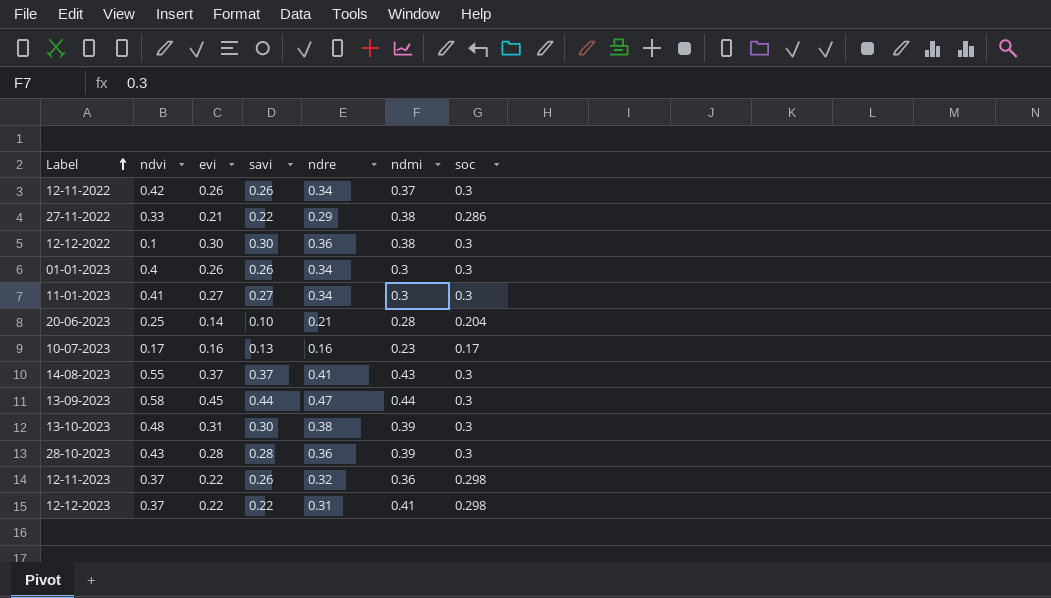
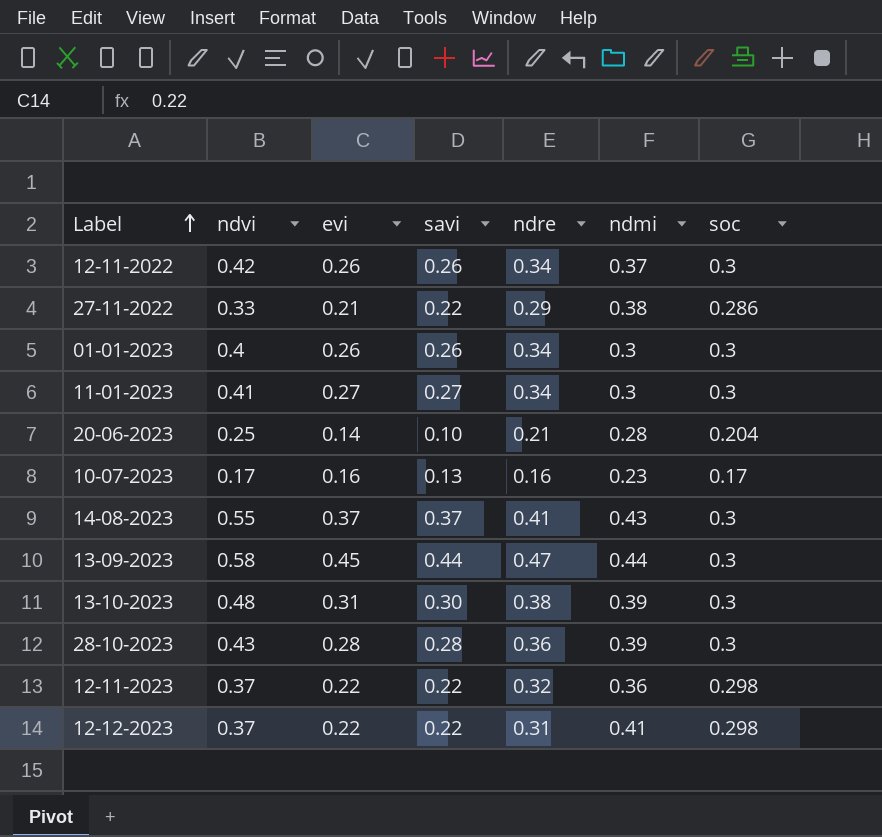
row 12-12-2022: 0.1 | 0.30 | 0.30 | 0.36 | 0.38 | 0.3 -> none
12-11-2023 | savi: 0.26 -> 0.22

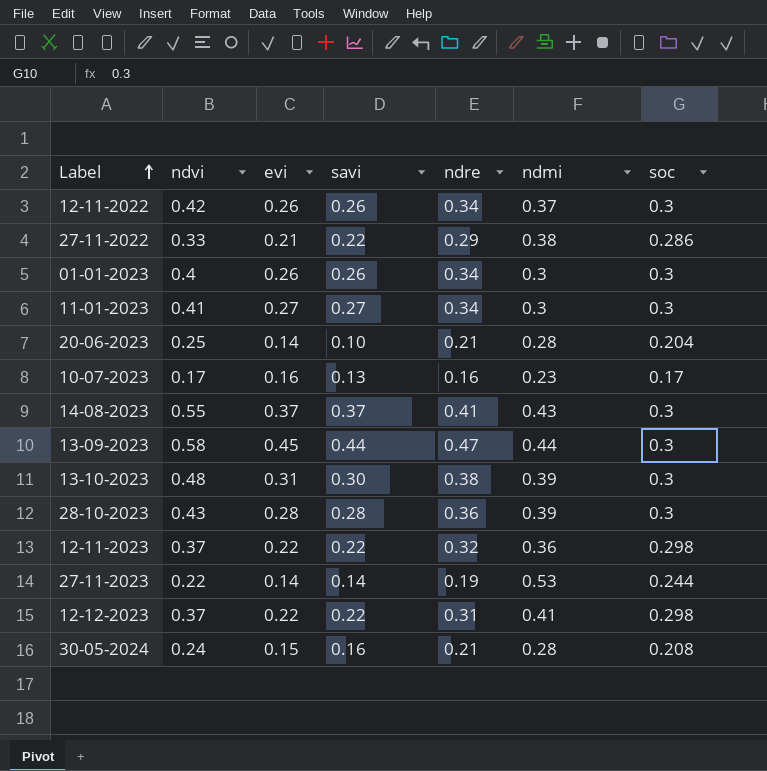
row 27-11-2023: none -> 0.22 | 0.14 | 0.14 | 0.19 | 0.53 | 0.244
row 30-05-2024: none -> 0.24 | 0.15 | 0.16 | 0.21 | 0.28 | 0.208

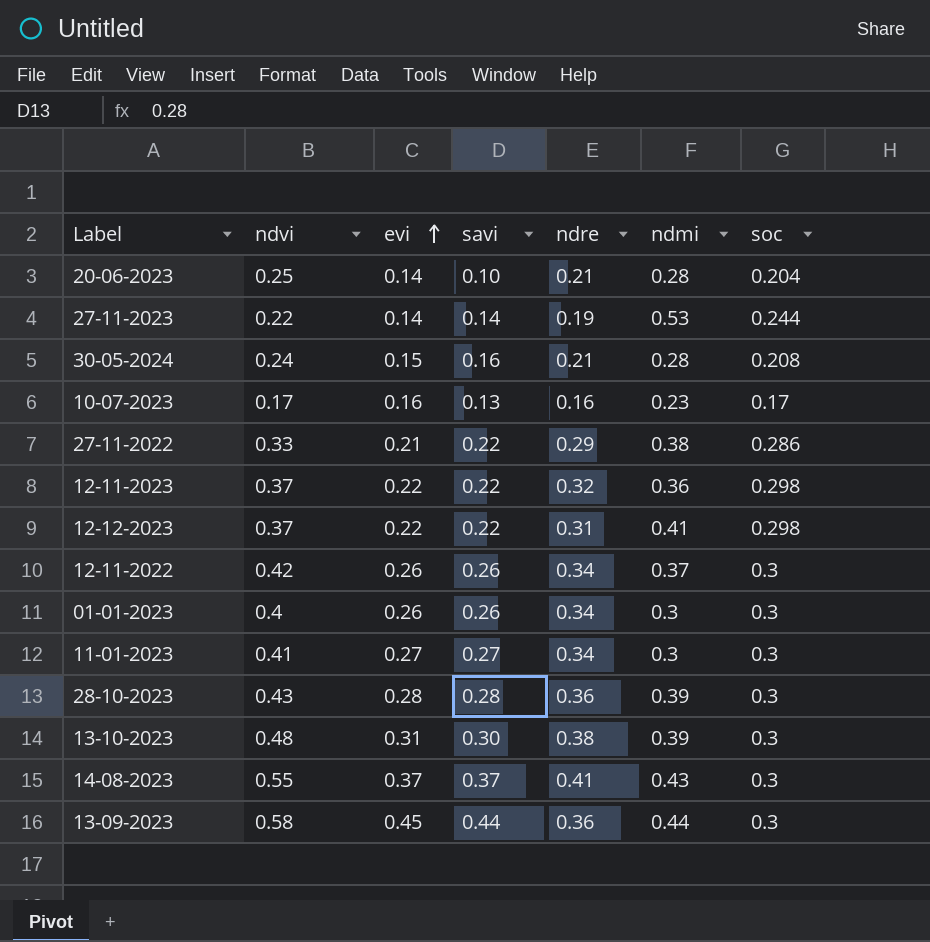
row order: Label ascending -> evi ascending
13-09-2023 | ndre: 0.47 -> 0.36

